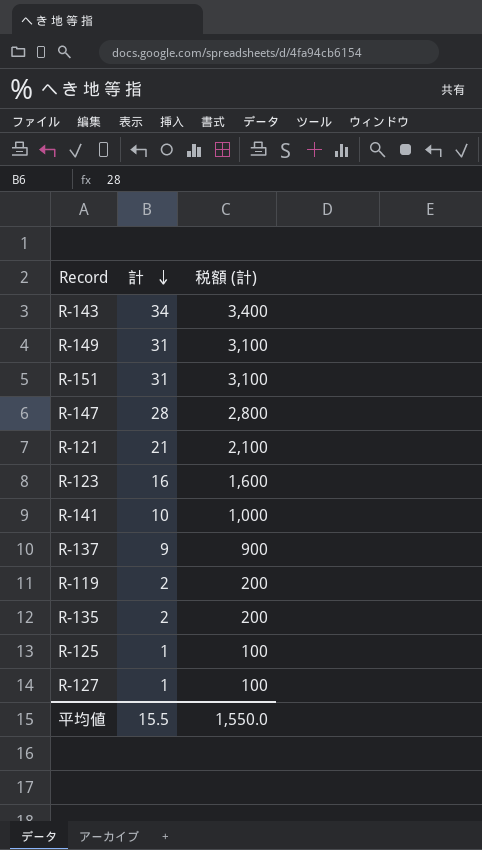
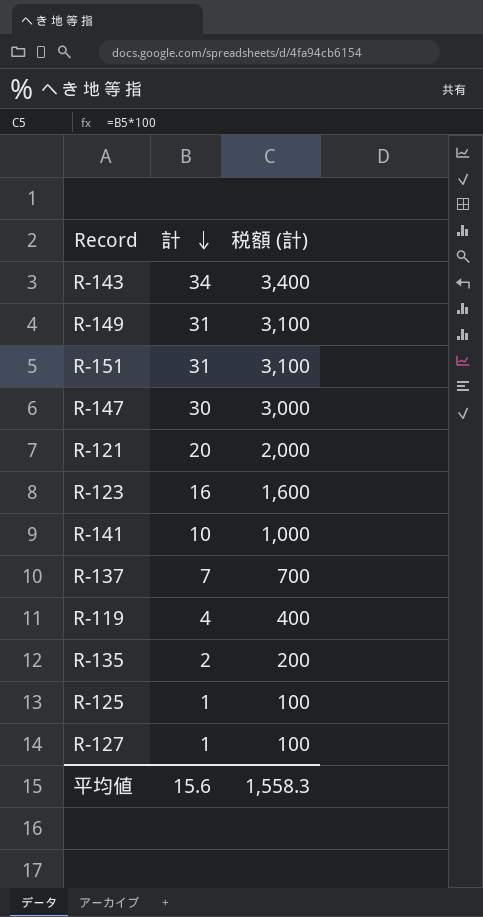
R-147 | 計: 28 -> 30
R-147 | 税額 (計): 2,800 -> 3,000
R-121 | 計: 21 -> 20
R-121 | 税額 (計): 2,100 -> 2,000
R-137 | 計: 9 -> 7
R-137 | 税額 (計): 900 -> 700
R-119 | 計: 2 -> 4
R-119 | 税額 (計): 200 -> 400
平均値 | 計: 15.5 -> 15.6
平均値 | 税額 (計): 1,550.0 -> 1,558.3

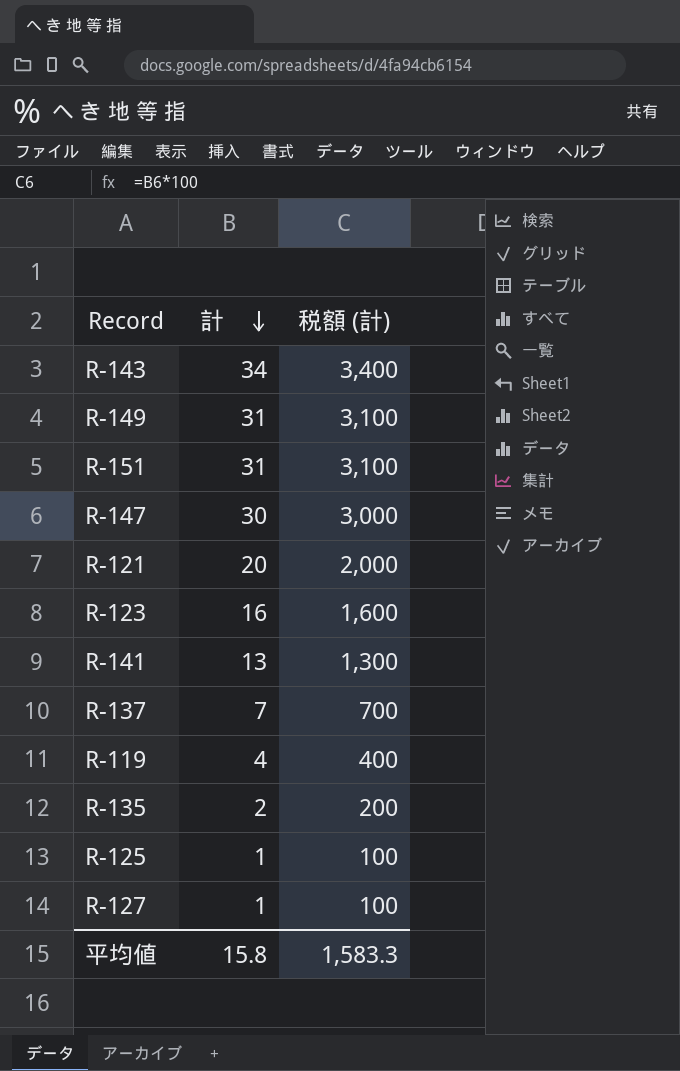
R-141 | 計: 10 -> 13
R-141 | 税額 (計): 1,000 -> 1,300
平均値 | 計: 15.6 -> 15.8
平均値 | 税額 (計): 1,558.3 -> 1,583.3

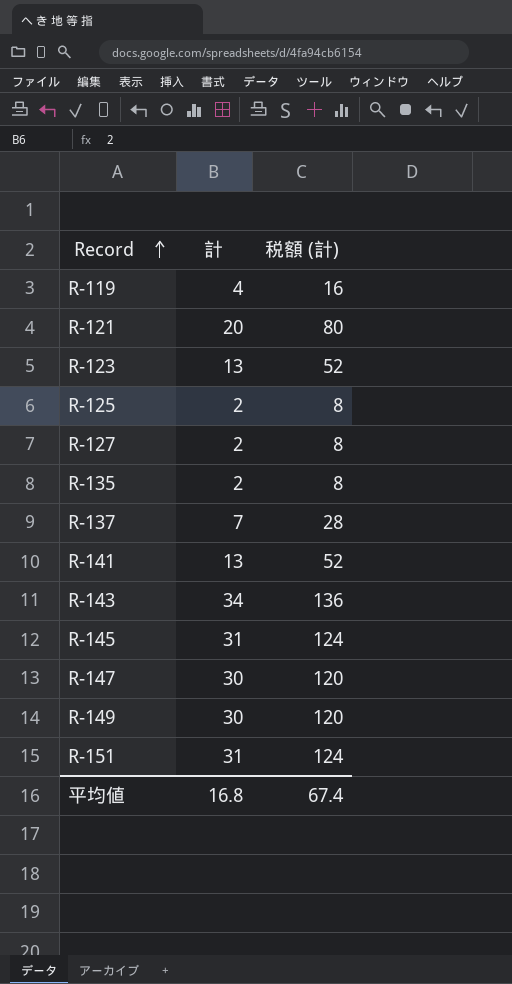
row order: 計 descending -> Record ascending
column 税額 (計) | formula: [計] * 100 -> [計] * 4
R-123 | 計: 16 -> 13
R-125 | 計: 1 -> 2
R-127 | 計: 1 -> 2
row R-145: none -> 31 | 124
R-149 | 計: 31 -> 30
平均値 | 計: 15.8 -> 16.8
平均値 | 税額 (計): 1,583.3 -> 67.4

